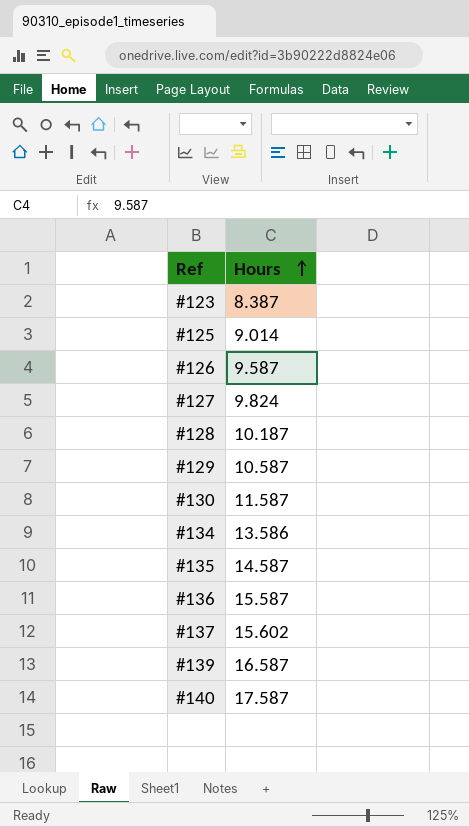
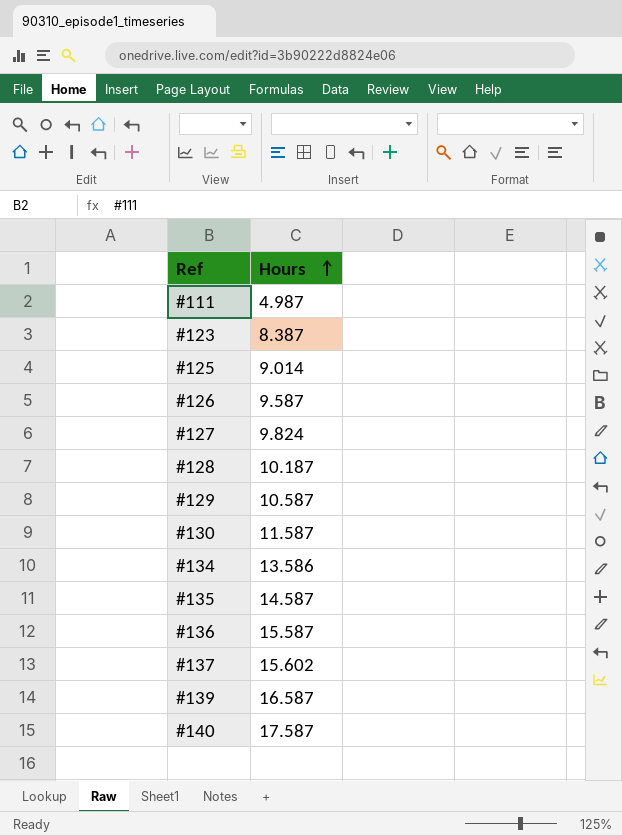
row #111: none -> 4.987

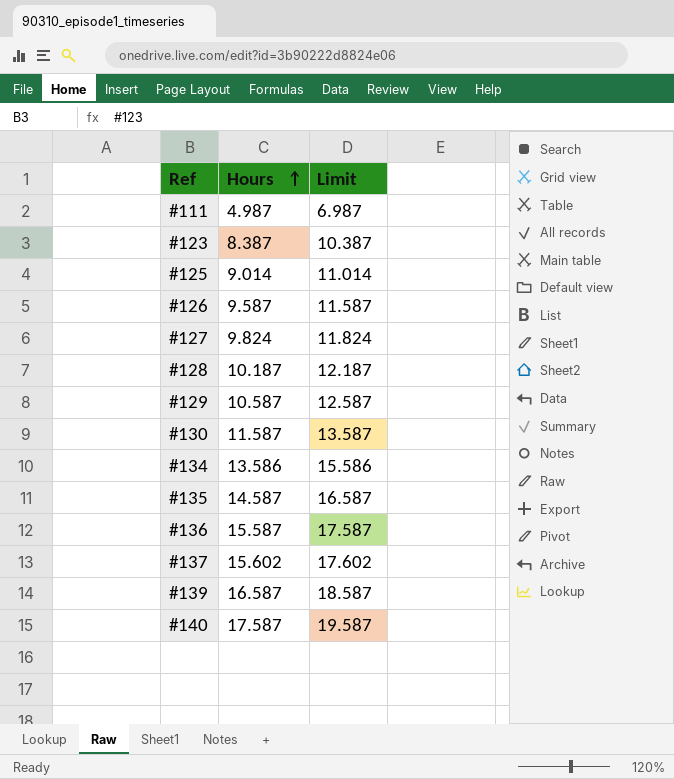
column Limit | formula: none -> [Hours] + 2

